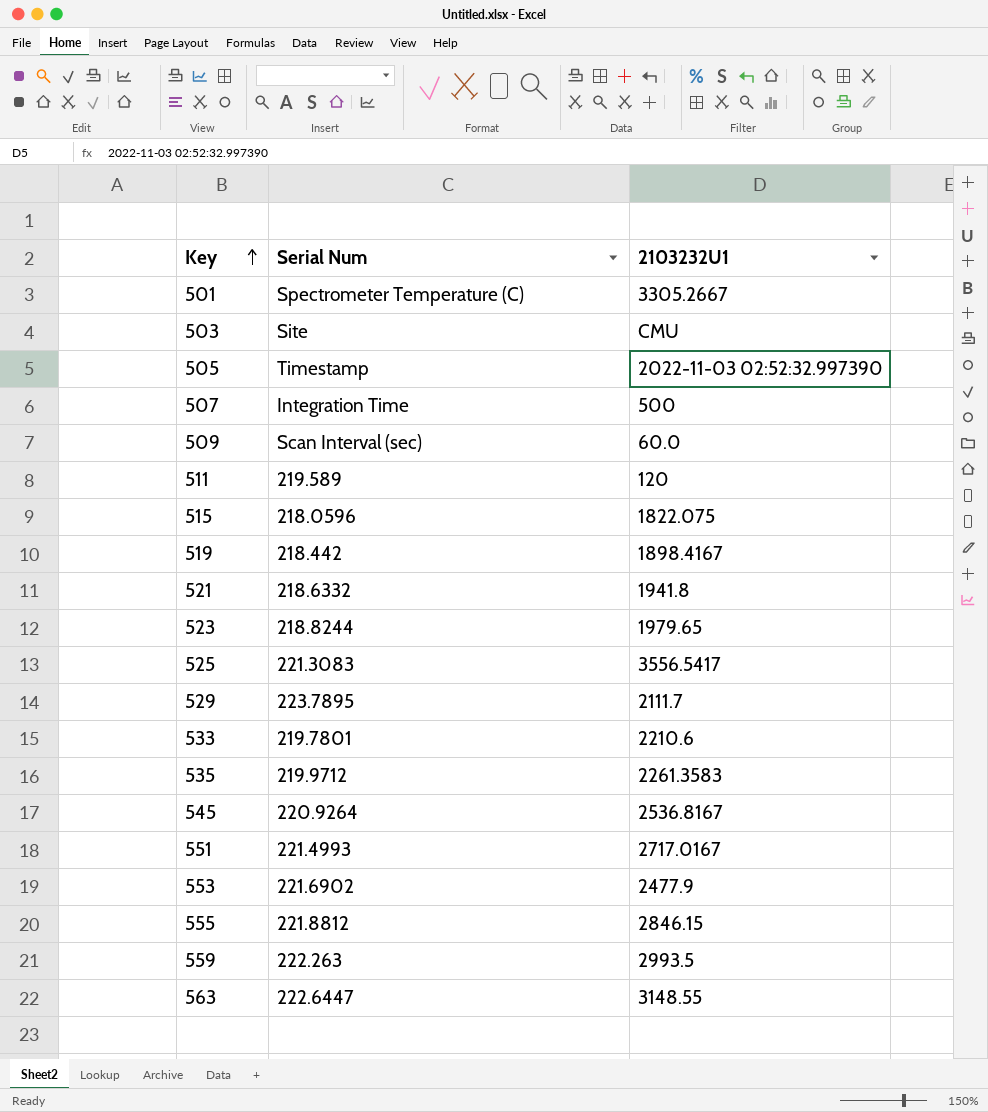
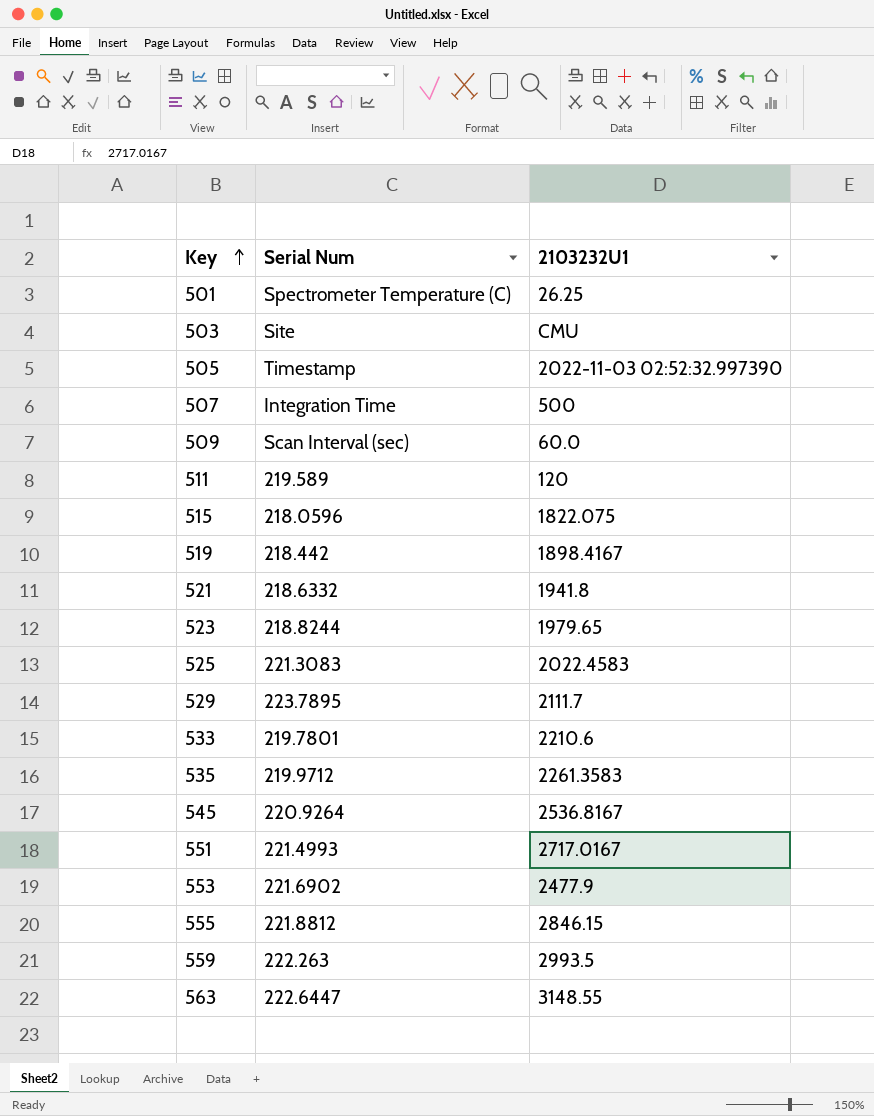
501 | 2103232U1: 3305.2667 -> 26.25
525 | 2103232U1: 3556.5417 -> 2022.4583

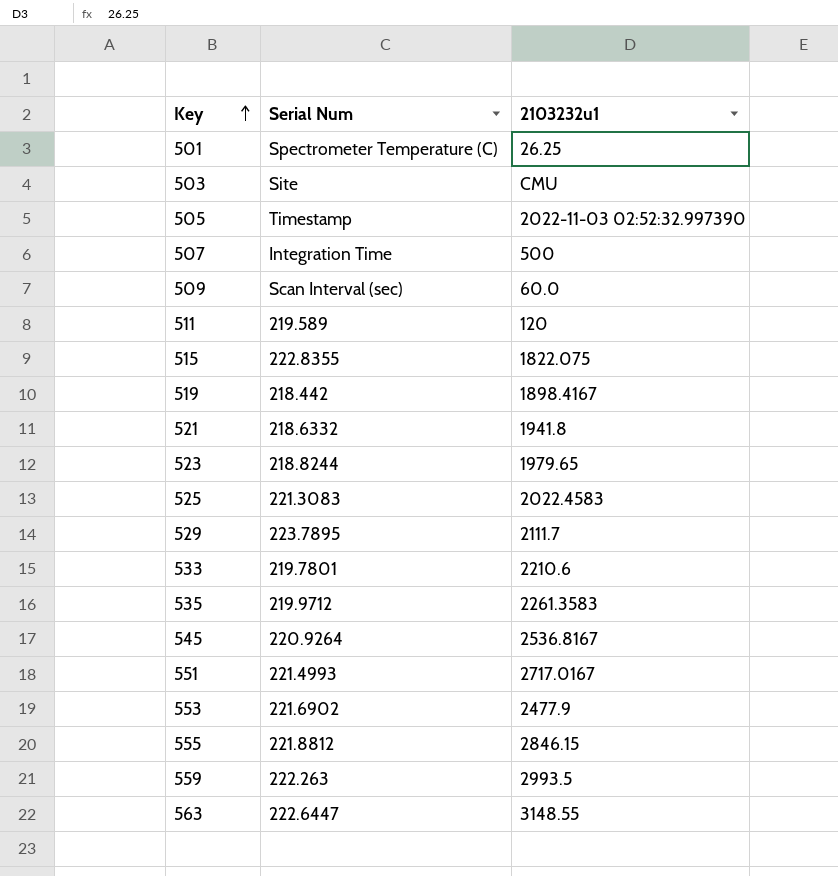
column name: 2103232U1 -> 2103232u1
515 | Serial Num: 218.0596 -> 222.8355

